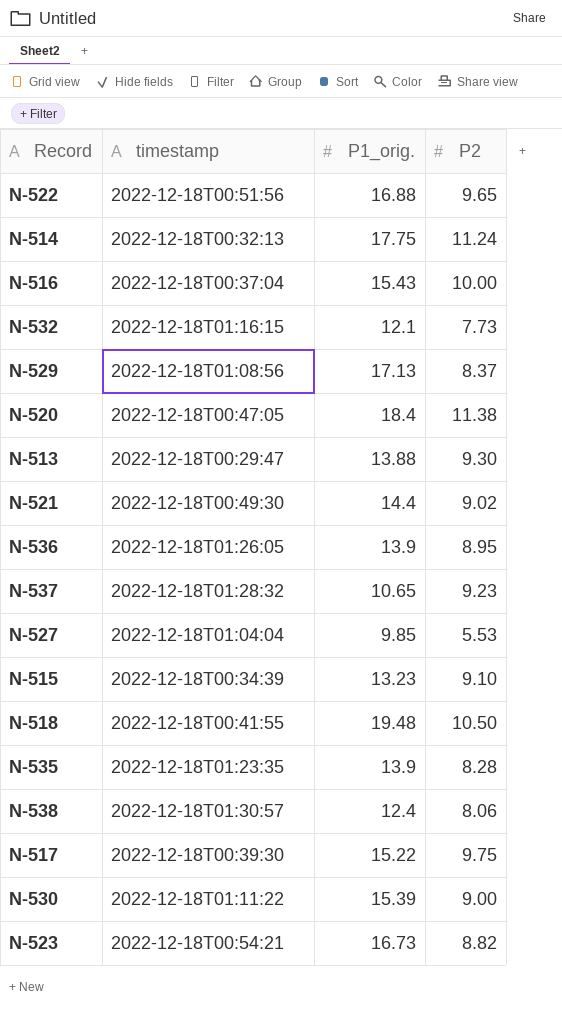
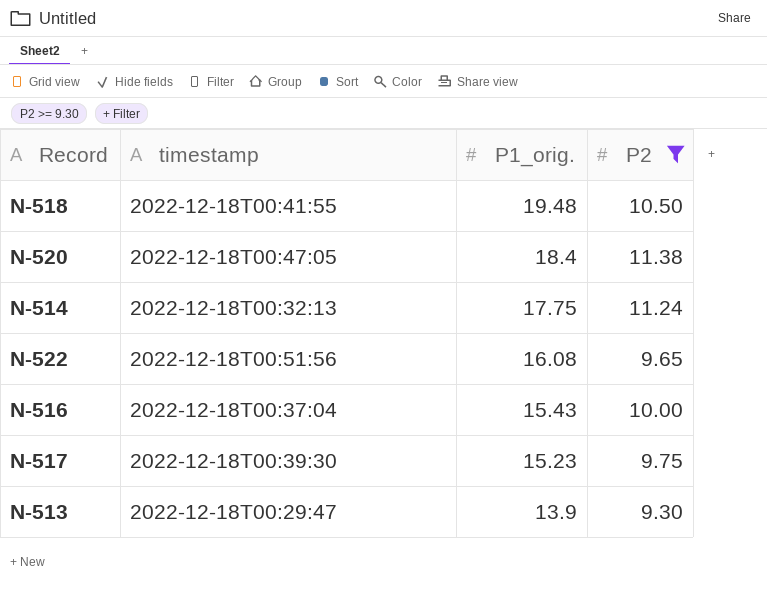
filter: none -> P2 >= 9.30
row order: none -> P1_orig. descending
N-522 | P1_orig.: 16.88 -> 16.08
N-517 | P1_orig.: 15.22 -> 15.23
N-513 | P1_orig.: 13.88 -> 13.9

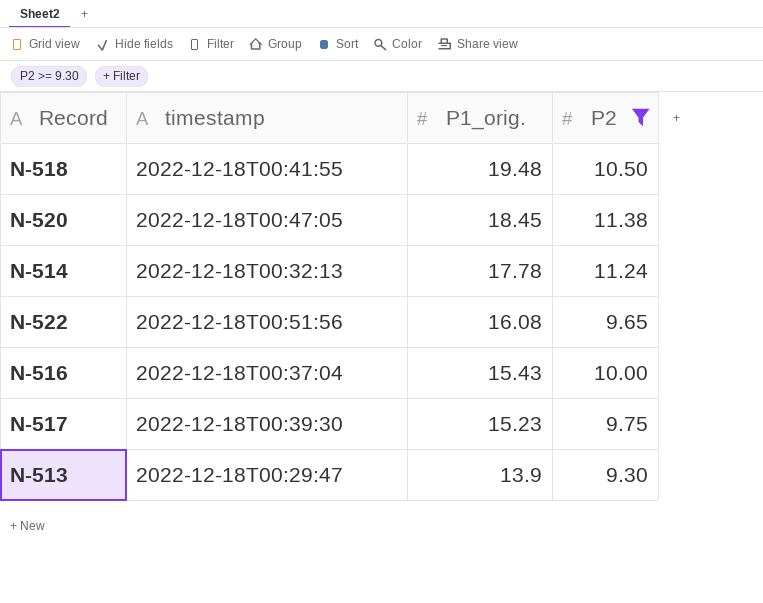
N-520 | P1_orig.: 18.4 -> 18.45
N-514 | P1_orig.: 17.75 -> 17.78

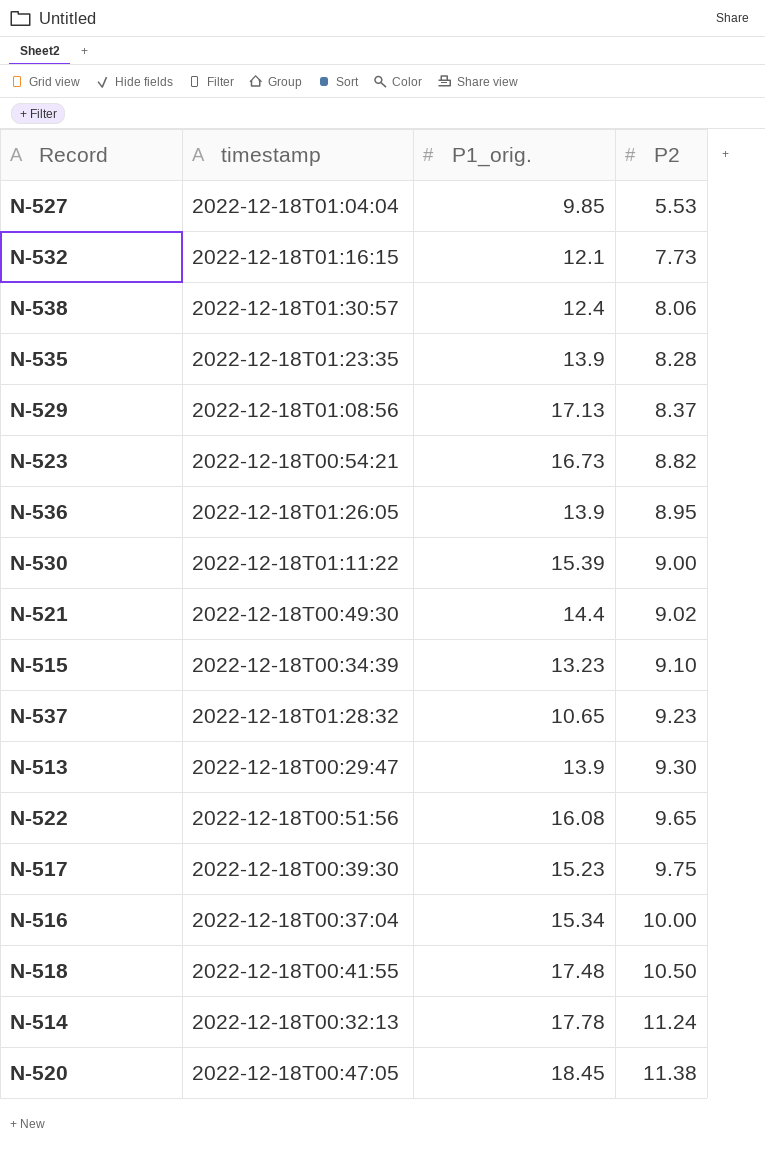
filter: P2 >= 9.30 -> none
row order: P1_orig. descending -> P2 ascending
N-516 | P1_orig.: 15.43 -> 15.34
N-518 | P1_orig.: 19.48 -> 17.48

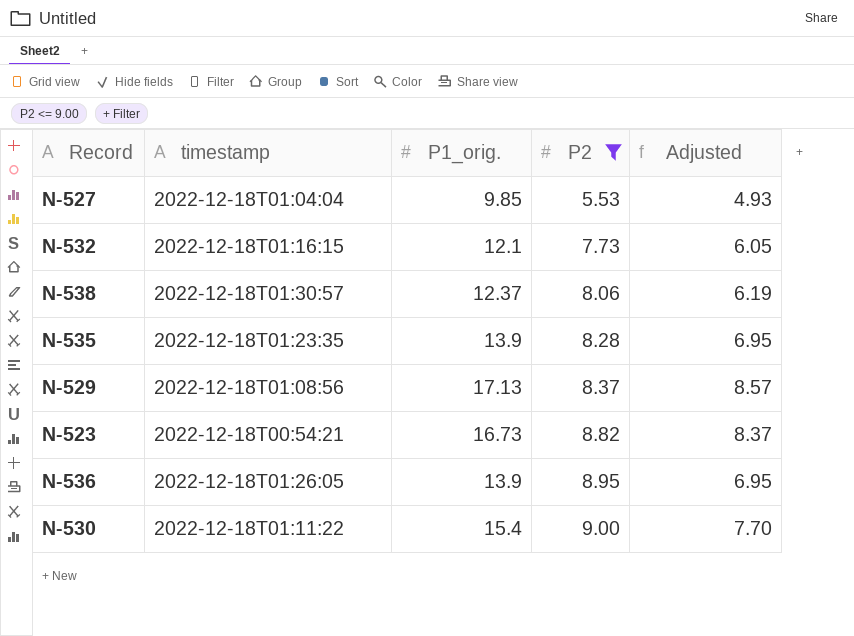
filter: none -> P2 <= 9.00
column Adjusted | formula: none -> [P1_orig.] * 0.5
N-538 | P1_orig.: 12.4 -> 12.37
N-530 | P1_orig.: 15.39 -> 15.4

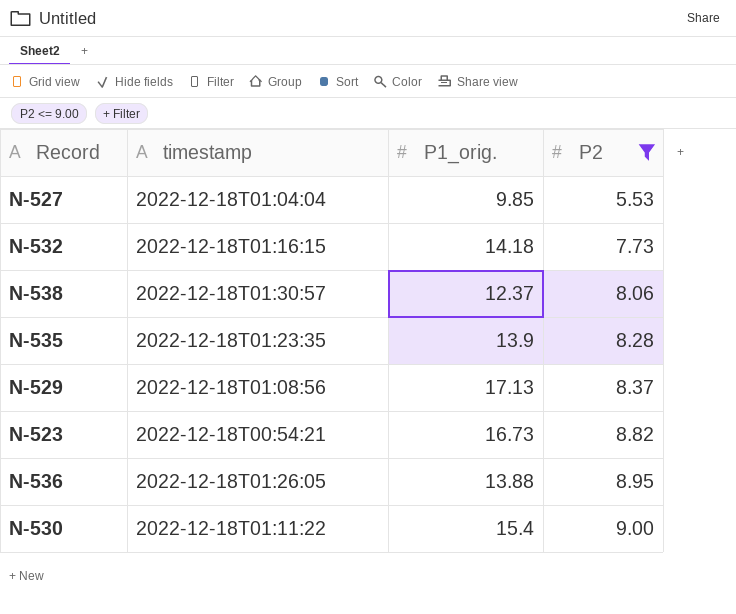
column Adjusted | formula: [P1_orig.] * 0.5 -> none
N-532 | P1_orig.: 12.1 -> 14.18
N-536 | P1_orig.: 13.9 -> 13.88

